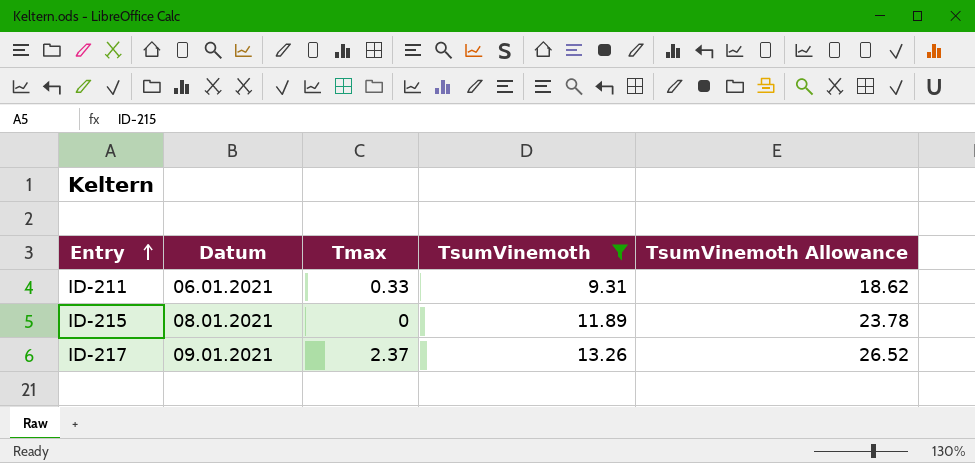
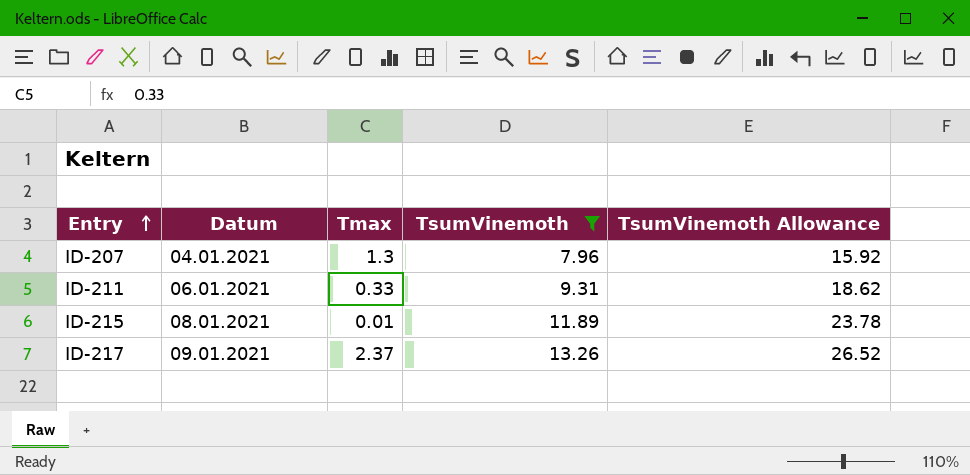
row ID-207: none -> 04.01.2021 | 1.3 | 7.96 | 15.92
ID-215 | Tmax: 0 -> 0.01

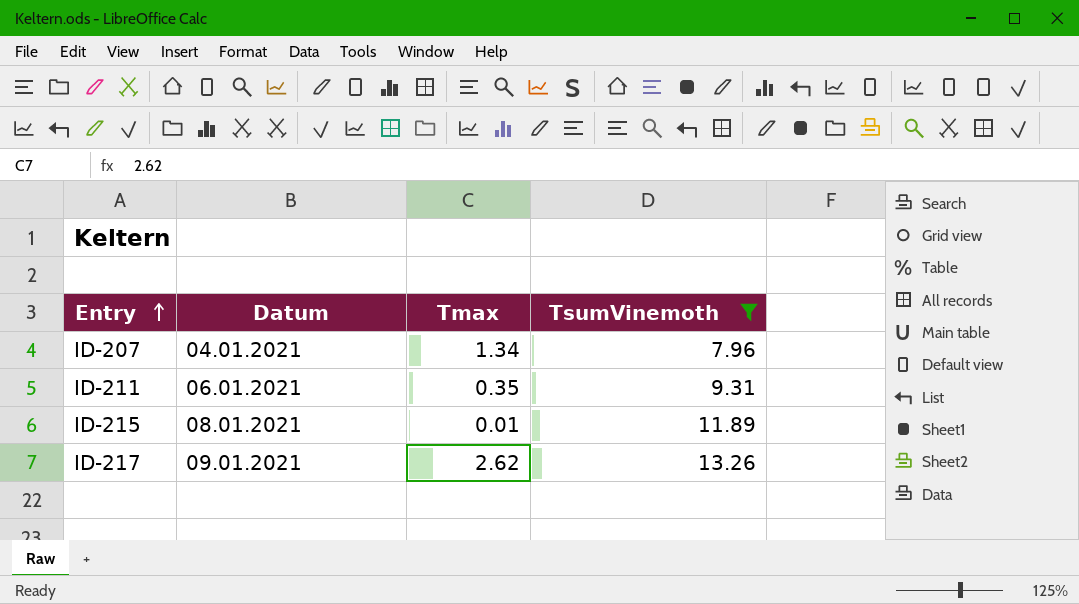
column TsumVinemoth Allowance | formula: [TsumVinemoth] * 2 -> none
ID-207 | Tmax: 1.3 -> 1.34
ID-211 | Tmax: 0.33 -> 0.35
ID-217 | Tmax: 2.37 -> 2.62

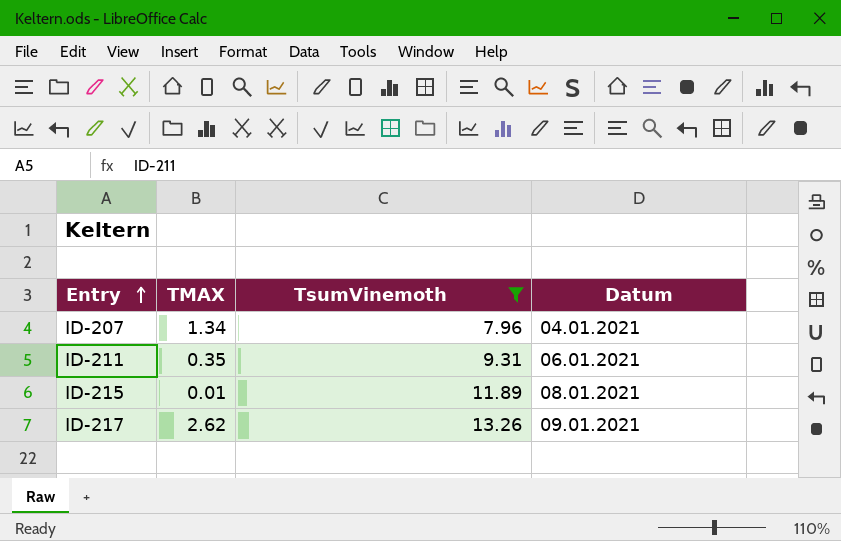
column name: Tmax -> TMAX
column Datum | position: 2 -> 4

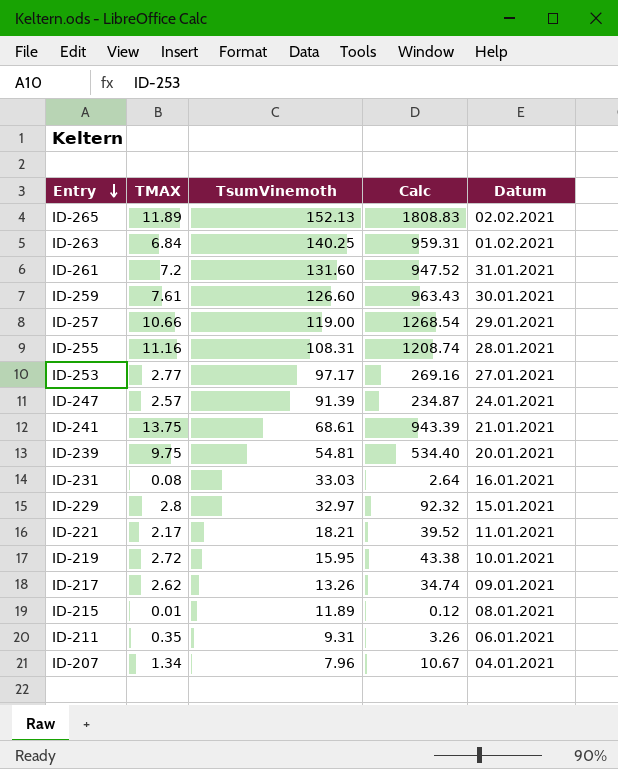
filter: TsumVinemoth <= 13.26 -> none
row order: Entry ascending -> Entry descending
column Calc | formula: none -> [TMAX] * [TsumVinemoth]

